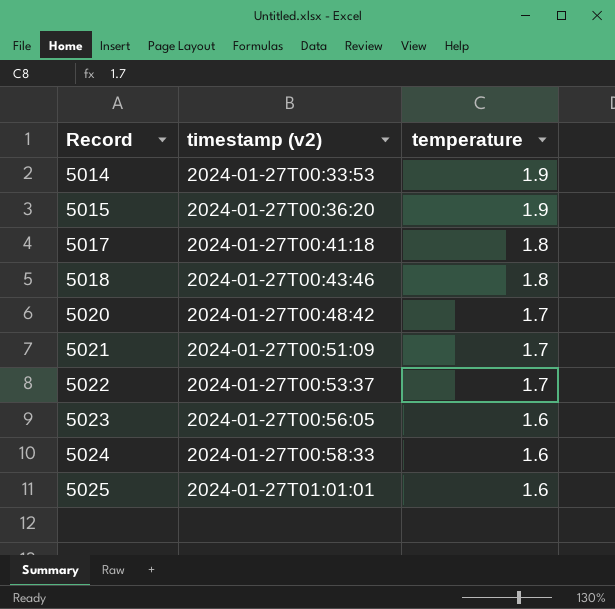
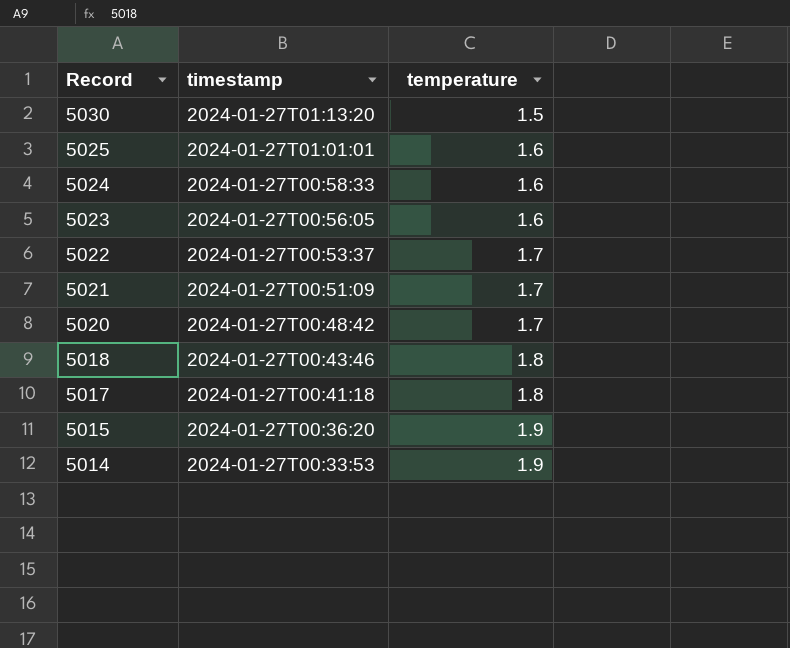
row order: Record ascending -> Record descending
column name: timestamp (v2) -> timestamp
row 5030: none -> 2024-01-27T01:13:20 | 1.5

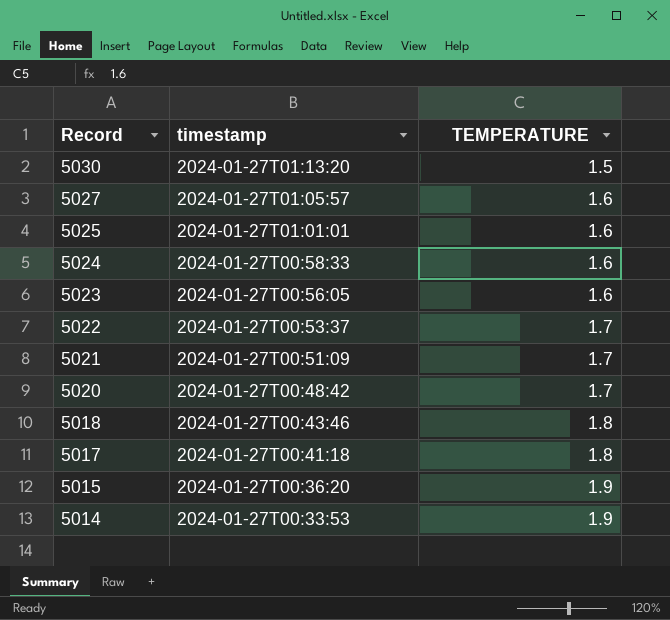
column name: temperature -> TEMPERATURE
row 5027: none -> 2024-01-27T01:05:57 | 1.6

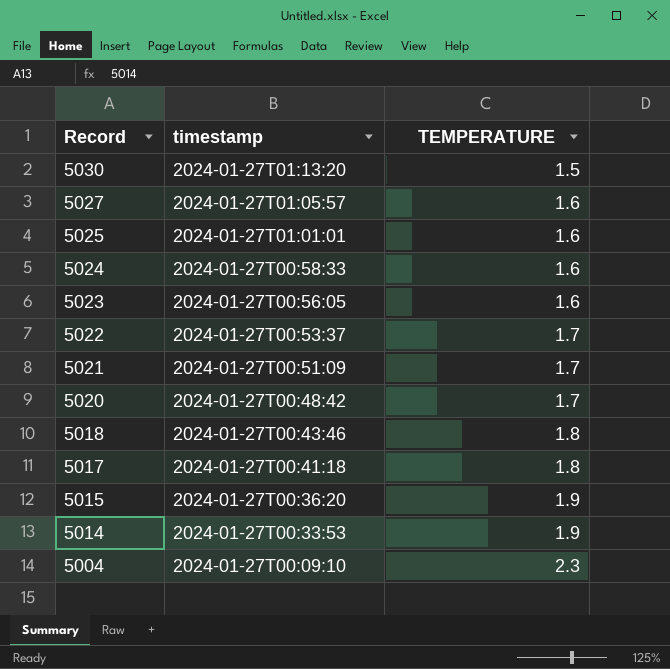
row 5004: none -> 2024-01-27T00:09:10 | 2.3

